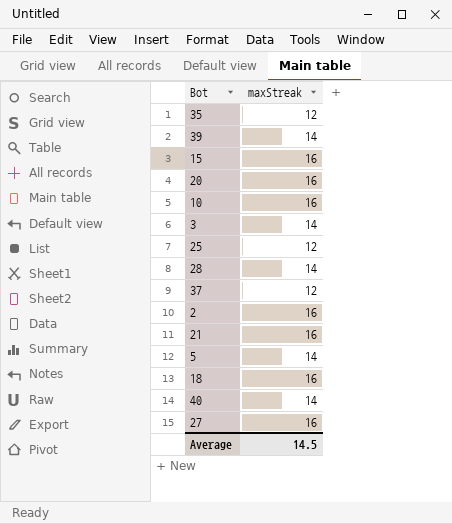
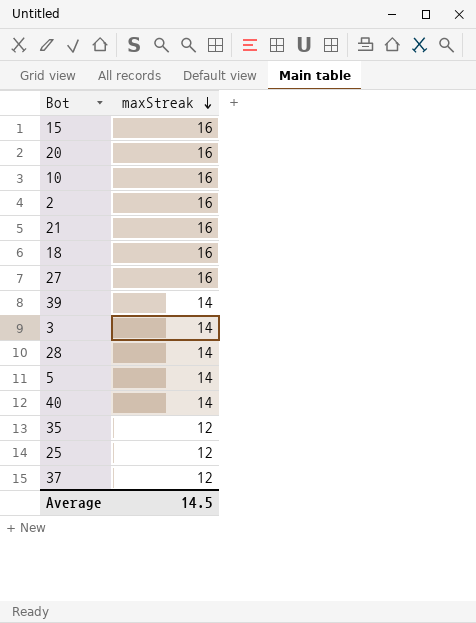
row order: none -> maxStreak descending

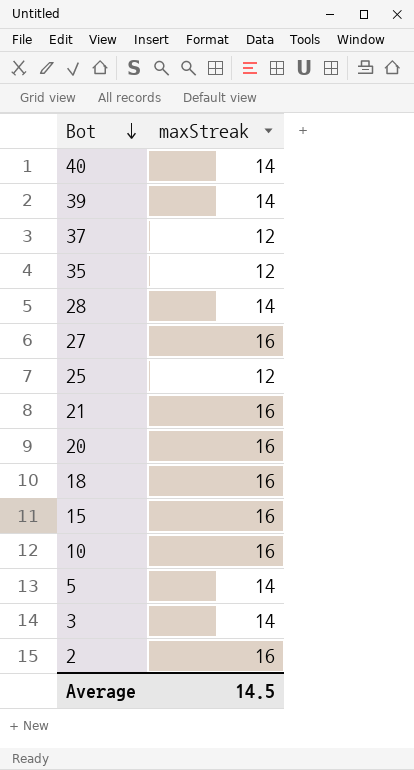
row order: maxStreak descending -> Bot descending

